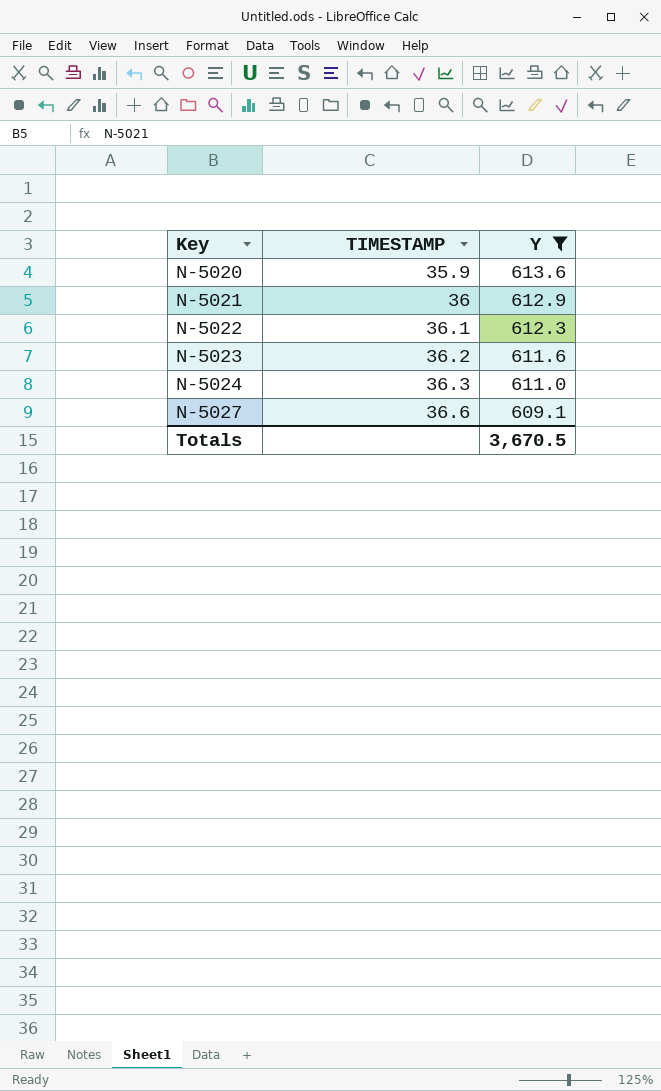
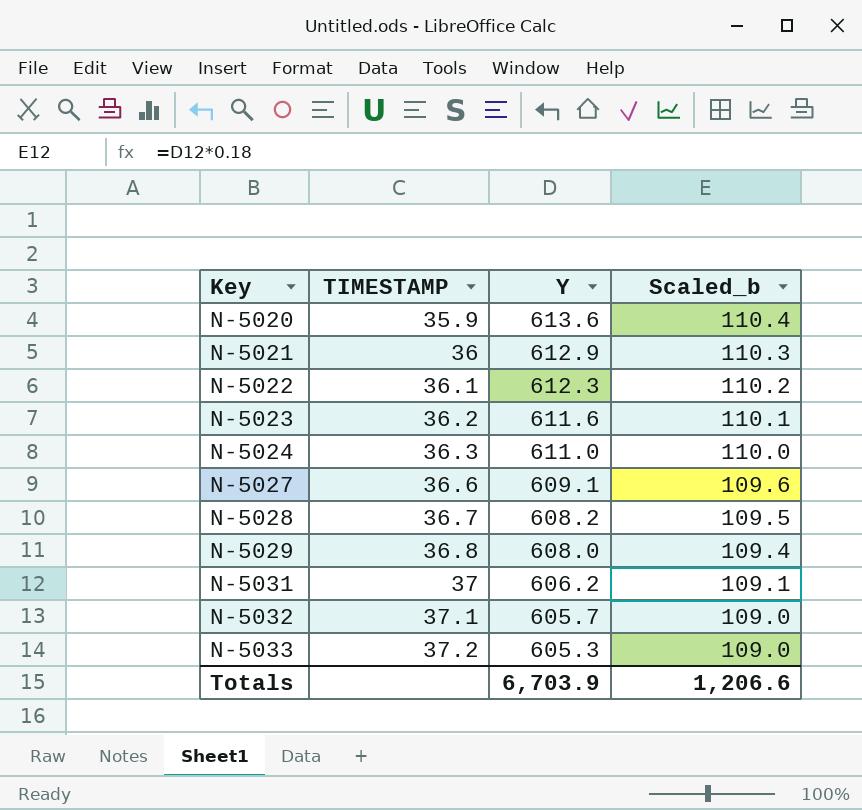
filter: Y >= 609.1 -> none
column Scaled_b | formula: none -> [Y] * 0.18
Totals | Y: 3,670.5 -> 6,703.9

